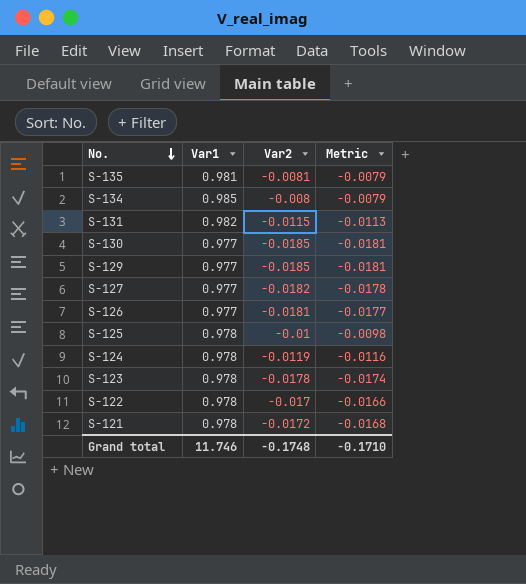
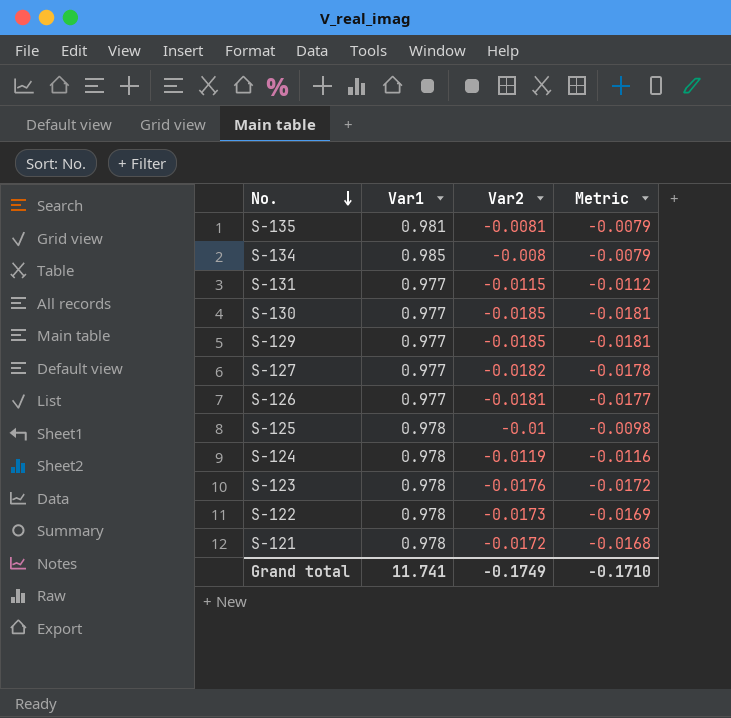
S-131 | Var1: 0.982 -> 0.977
S-131 | Metric: -0.0113 -> -0.0112
S-123 | Var2: -0.0178 -> -0.0176
S-123 | Metric: -0.0174 -> -0.0172
S-122 | Var2: -0.017 -> -0.0173
S-122 | Metric: -0.0166 -> -0.0169
Grand total | Var1: 11.746 -> 11.741
Grand total | Var2: -0.1748 -> -0.1749

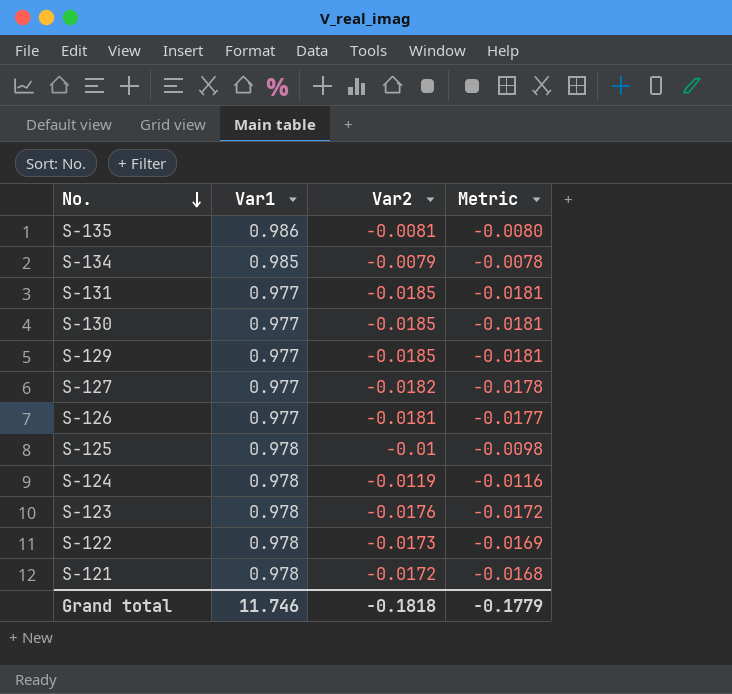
S-135 | Var1: 0.981 -> 0.986
S-135 | Metric: -0.0079 -> -0.0080
S-134 | Var2: -0.008 -> -0.0079
S-134 | Metric: -0.0079 -> -0.0078
S-131 | Var2: -0.0115 -> -0.0185
S-131 | Metric: -0.0112 -> -0.0181
Grand total | Var1: 11.741 -> 11.746
Grand total | Var2: -0.1749 -> -0.1818
Grand total | Metric: -0.1710 -> -0.1779

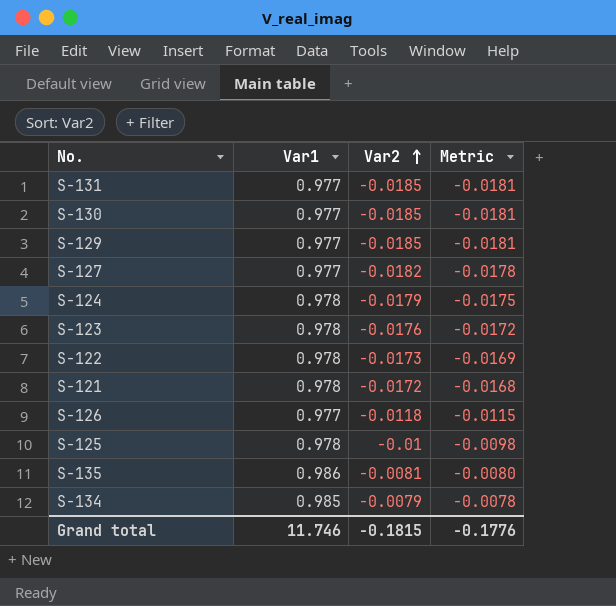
row order: No. descending -> Var2 ascending
S-124 | Var2: -0.0119 -> -0.0179
S-124 | Metric: -0.0116 -> -0.0175
S-126 | Var2: -0.0181 -> -0.0118
S-126 | Metric: -0.0177 -> -0.0115
Grand total | Var2: -0.1818 -> -0.1815
Grand total | Metric: -0.1779 -> -0.1776

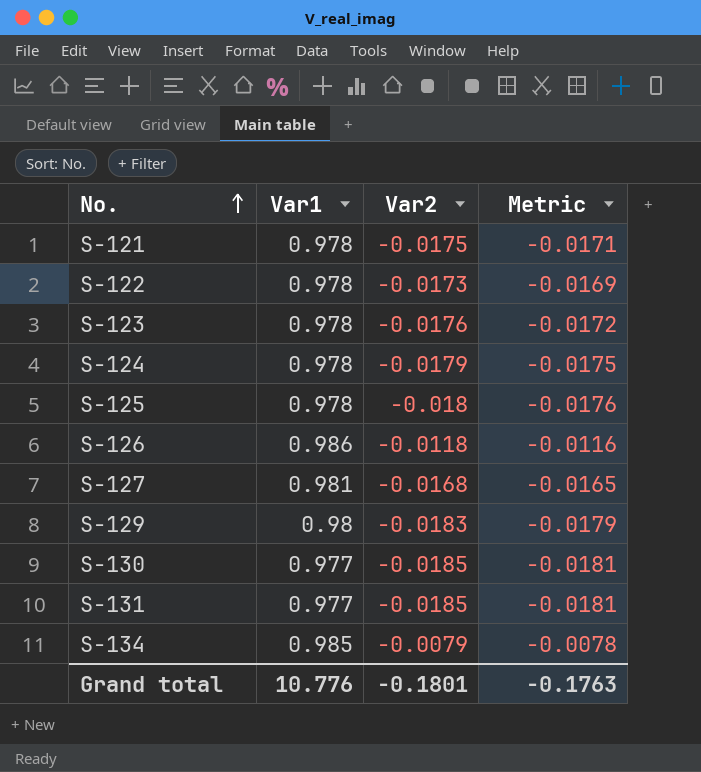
row order: Var2 ascending -> No. ascending
row S-135: 0.986 | -0.0081 | -0.0080 -> none
S-121 | Var2: -0.0172 -> -0.0175
S-121 | Metric: -0.0168 -> -0.0171
S-125 | Var2: -0.01 -> -0.018
S-125 | Metric: -0.0098 -> -0.0176
S-126 | Var1: 0.977 -> 0.986
S-126 | Metric: -0.0115 -> -0.0116
S-127 | Var1: 0.977 -> 0.981
S-127 | Var2: -0.0182 -> -0.0168
S-127 | Metric: -0.0178 -> -0.0165
S-129 | Var1: 0.977 -> 0.98
S-129 | Var2: -0.0185 -> -0.0183
S-129 | Metric: -0.0181 -> -0.0179
Grand total | Var1: 11.746 -> 10.776
Grand total | Var2: -0.1815 -> -0.1801
Grand total | Metric: -0.1776 -> -0.1763

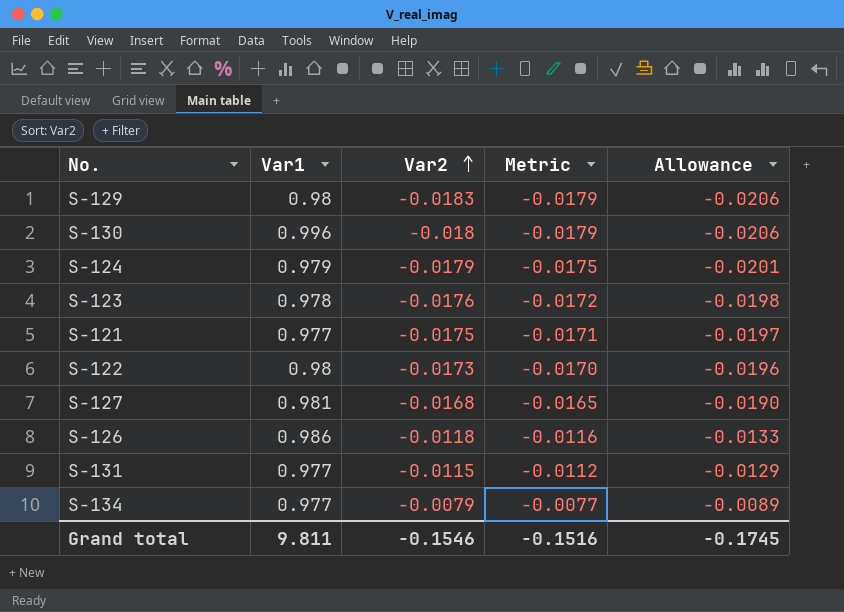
row order: No. ascending -> Var2 ascending
column Allowance | formula: none -> [Metric] * 1.15
row S-125: 0.978 | -0.018 | -0.0176 -> none
S-130 | Var1: 0.977 -> 0.996
S-130 | Var2: -0.0185 -> -0.018
S-130 | Metric: -0.0181 -> -0.0179
S-124 | Var1: 0.978 -> 0.979
S-121 | Var1: 0.978 -> 0.977
S-122 | Var1: 0.978 -> 0.98
S-122 | Metric: -0.0169 -> -0.0170
S-131 | Var2: -0.0185 -> -0.0115
S-131 | Metric: -0.0181 -> -0.0112
S-134 | Var1: 0.985 -> 0.977
S-134 | Metric: -0.0078 -> -0.0077
Grand total | Var1: 10.776 -> 9.811
Grand total | Var2: -0.1801 -> -0.1546
Grand total | Metric: -0.1763 -> -0.1516

